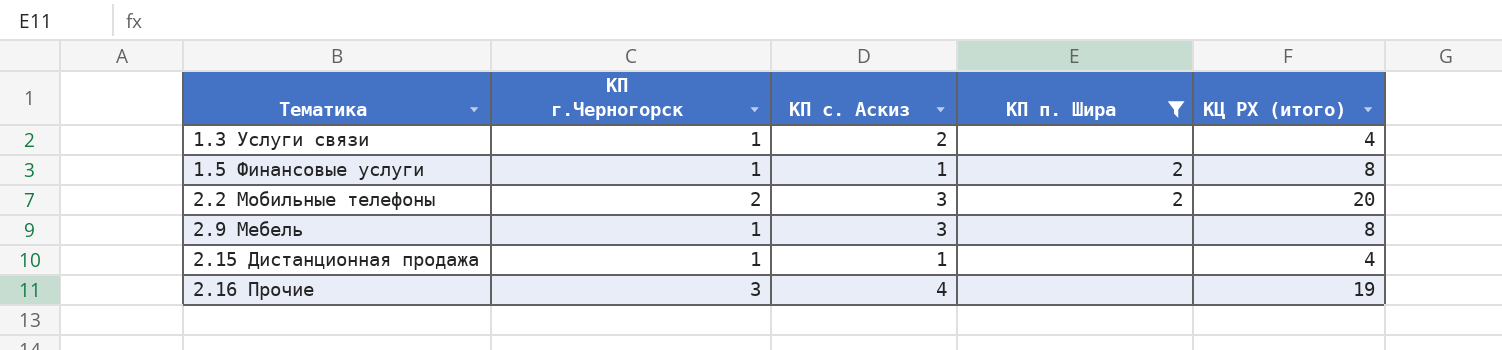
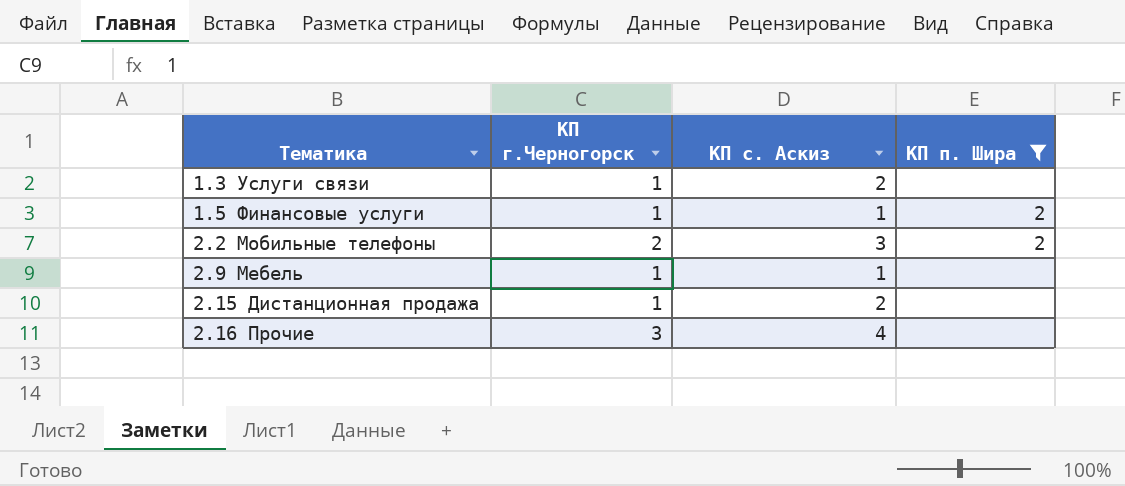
column КЦ РХ (итого) | position: 5 -> none
2.9 Мебель | КП с. Аскиз: 3 -> 1
2.15 Дистанционная продажа | КП с. Аскиз: 1 -> 2

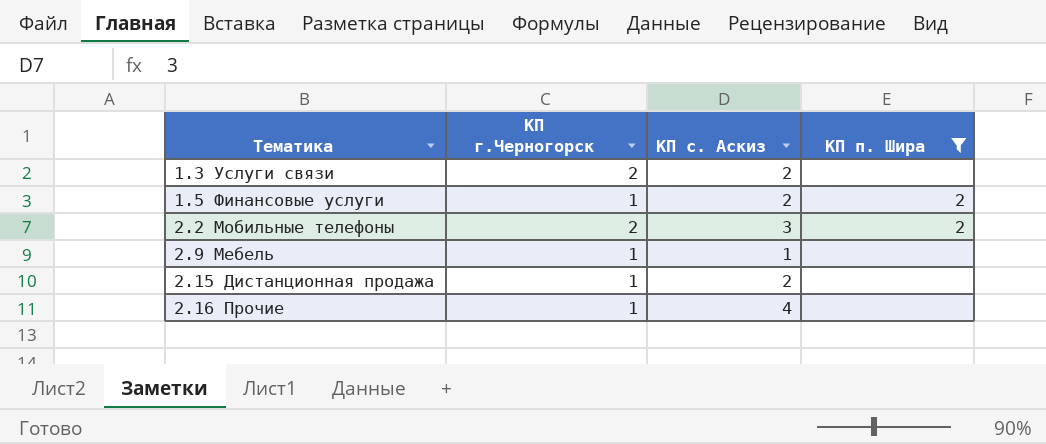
1.3 Услуги связи | КП г.Черногорск: 1 -> 2
1.5 Финансовые услуги | КП с. Аскиз: 1 -> 2
2.16 Прочие | КП г.Черногорск: 3 -> 1

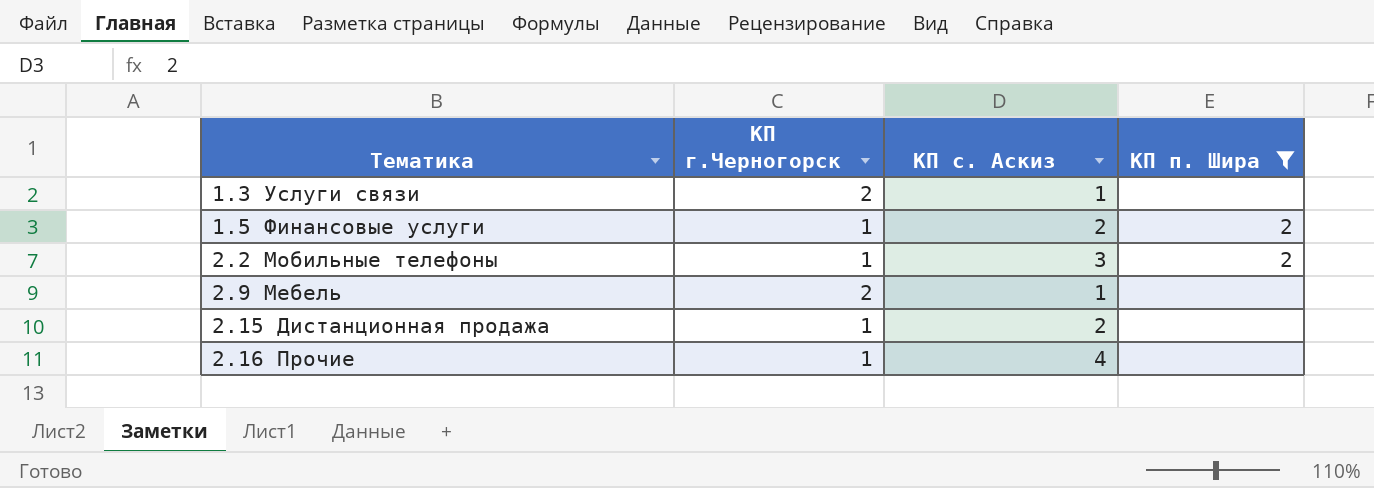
1.3 Услуги связи | КП с. Аскиз: 2 -> 1
2.2 Мобильные телефоны | КП г.Черногорск: 2 -> 1
2.9 Мебель | КП г.Черногорск: 1 -> 2

